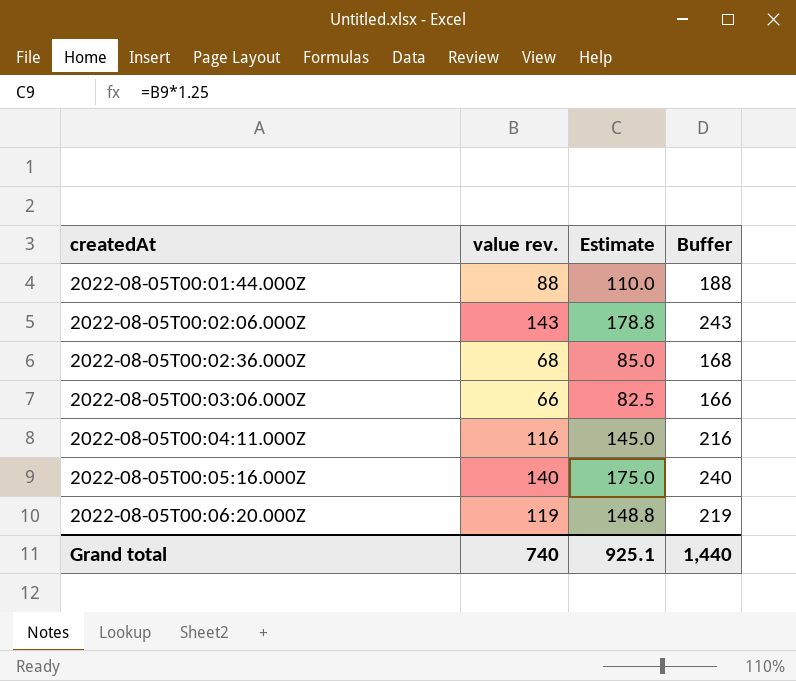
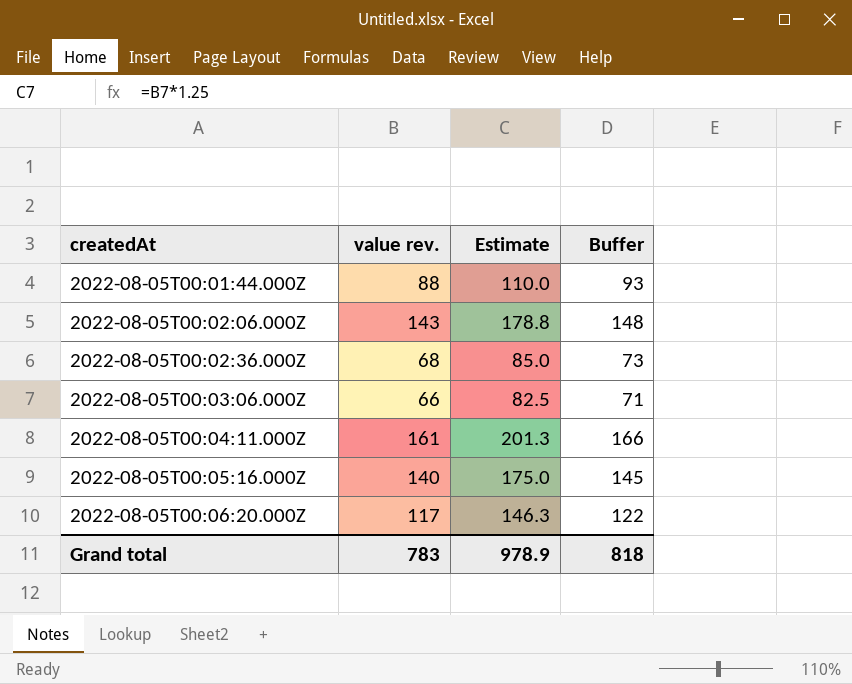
column Buffer | formula: [value rev.] + 100 -> [value rev.] + 5
2022-08-05T00:04:11.000Z | value rev.: 116 -> 161
2022-08-05T00:04:11.000Z | Estimate: 145.0 -> 201.3
2022-08-05T00:06:20.000Z | value rev.: 119 -> 117
2022-08-05T00:06:20.000Z | Estimate: 148.8 -> 146.3
Grand total | value rev.: 740 -> 783
Grand total | Estimate: 925.1 -> 978.9
Grand total | Buffer: 1,440 -> 818

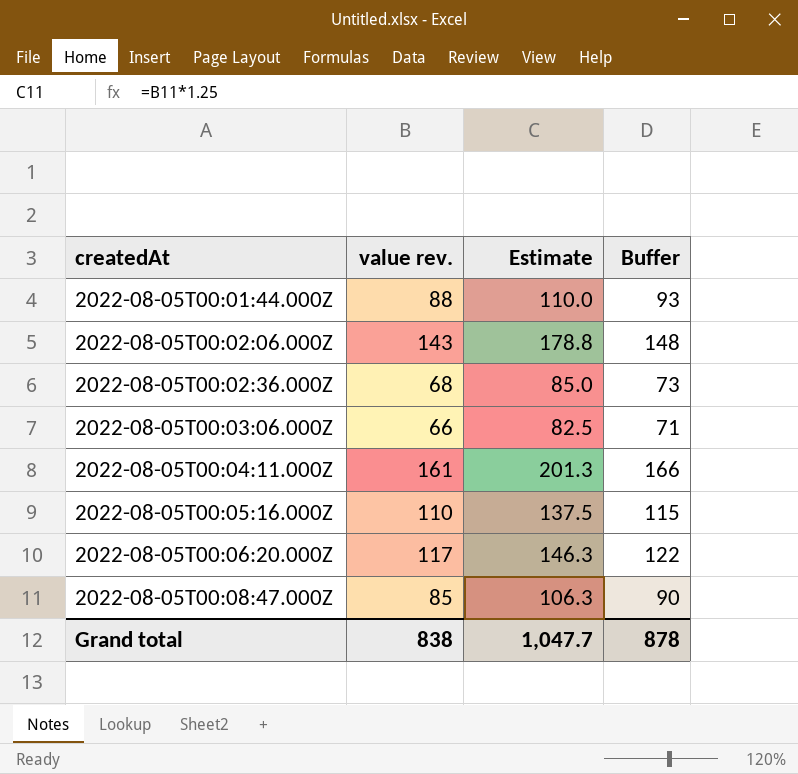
2022-08-05T00:05:16.000Z | value rev.: 140 -> 110
2022-08-05T00:05:16.000Z | Estimate: 175.0 -> 137.5
2022-08-05T00:05:16.000Z | Buffer: 145 -> 115
row 2022-08-05T00:08:47.000Z: none -> 85 | 106.3 | 90
Grand total | value rev.: 783 -> 838
Grand total | Estimate: 978.9 -> 1,047.7
Grand total | Buffer: 818 -> 878

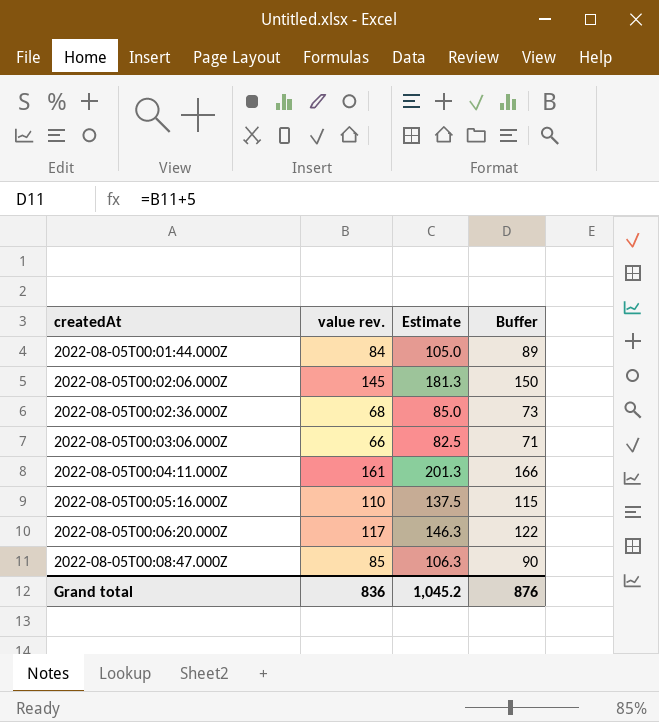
2022-08-05T00:01:44.000Z | value rev.: 88 -> 84
2022-08-05T00:01:44.000Z | Estimate: 110.0 -> 105.0
2022-08-05T00:01:44.000Z | Buffer: 93 -> 89
2022-08-05T00:02:06.000Z | value rev.: 143 -> 145
2022-08-05T00:02:06.000Z | Estimate: 178.8 -> 181.3
2022-08-05T00:02:06.000Z | Buffer: 148 -> 150
Grand total | value rev.: 838 -> 836
Grand total | Estimate: 1,047.7 -> 1,045.2
Grand total | Buffer: 878 -> 876

